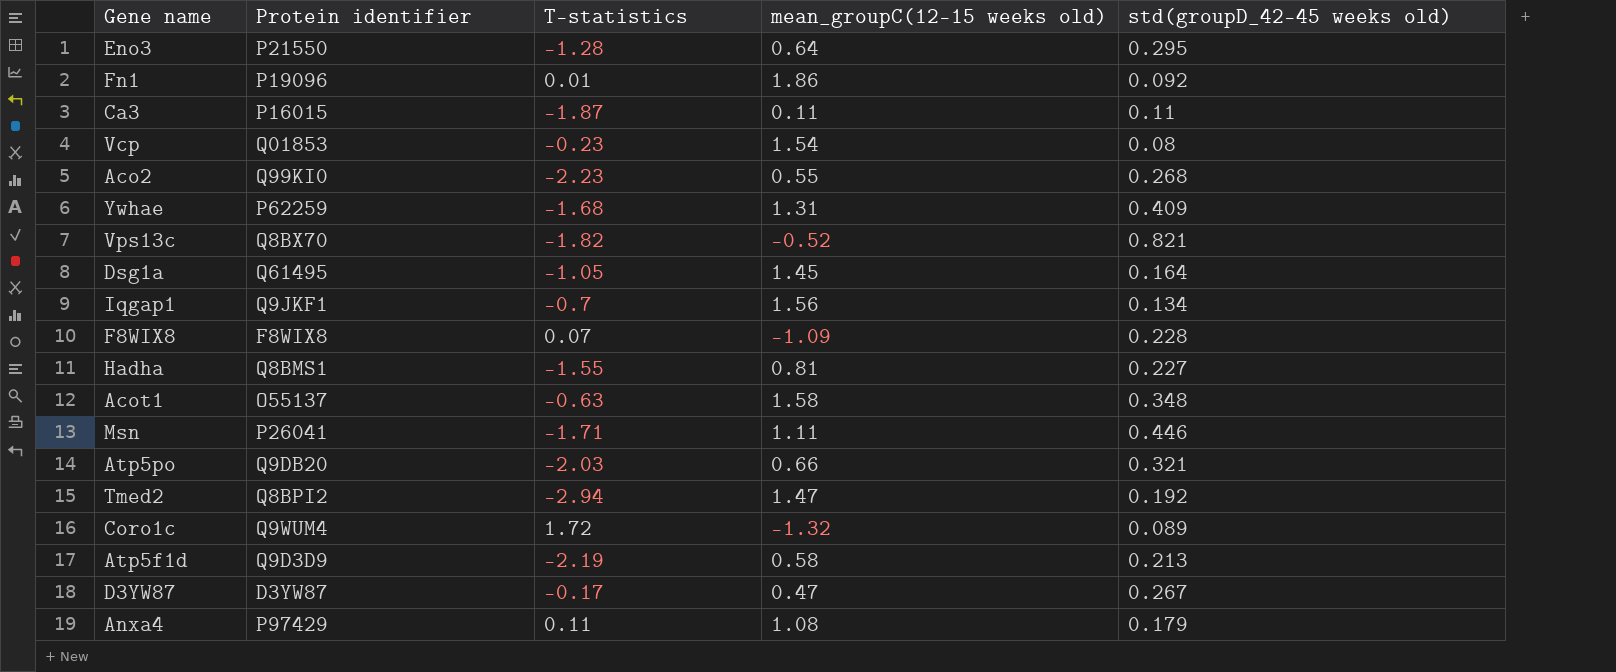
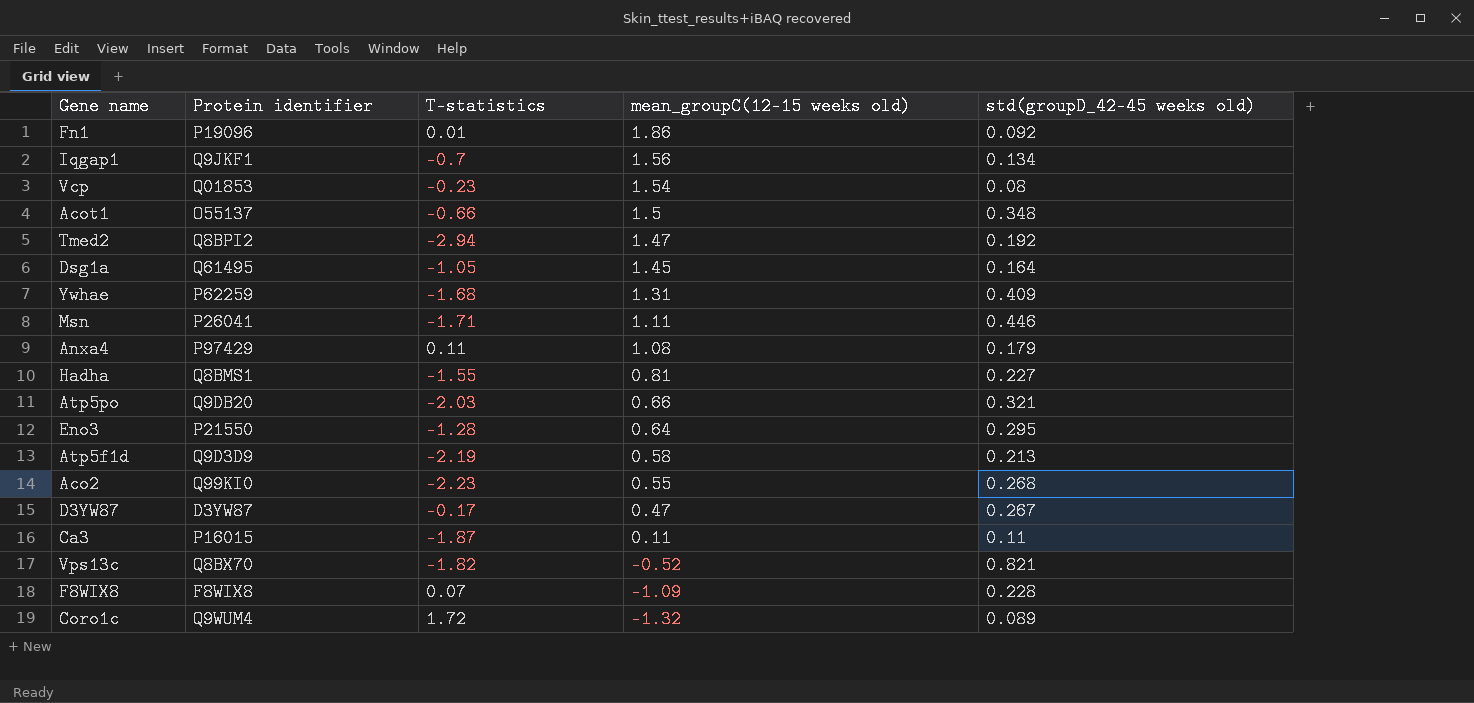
row order: none -> mean_groupC(12-15 weeks old) descending
Acot1 | T-statistics: -0.63 -> -0.66
Acot1 | mean_groupC(12-15 weeks old): 1.58 -> 1.5

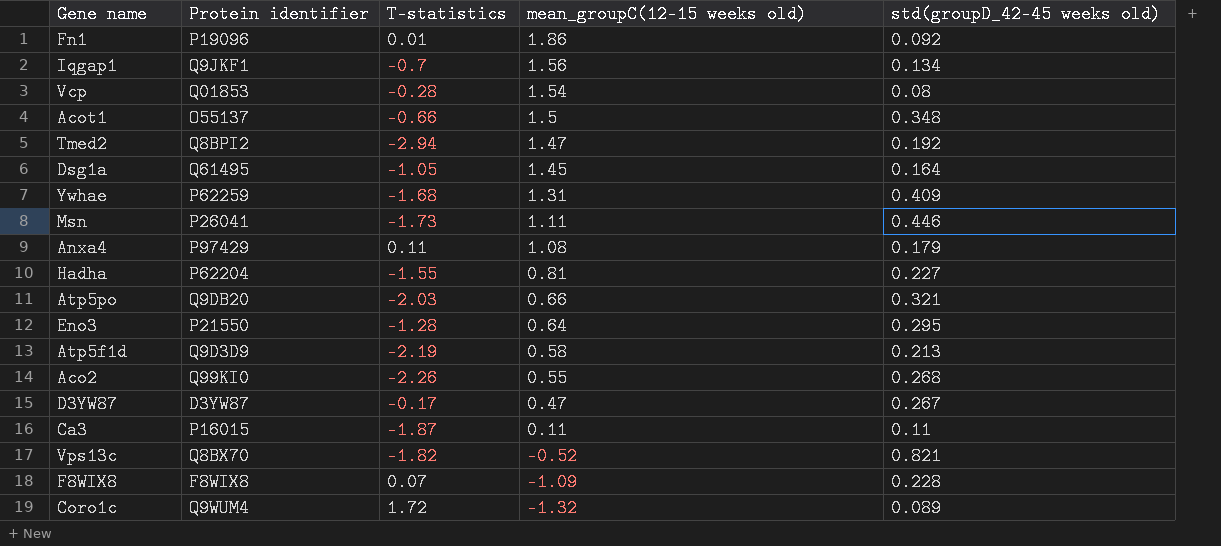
Vcp | T-statistics: -0.23 -> -0.28
Msn | T-statistics: -1.71 -> -1.73
Hadha | Protein identifier: Q8BMS1 -> P62204
Aco2 | T-statistics: -2.23 -> -2.26

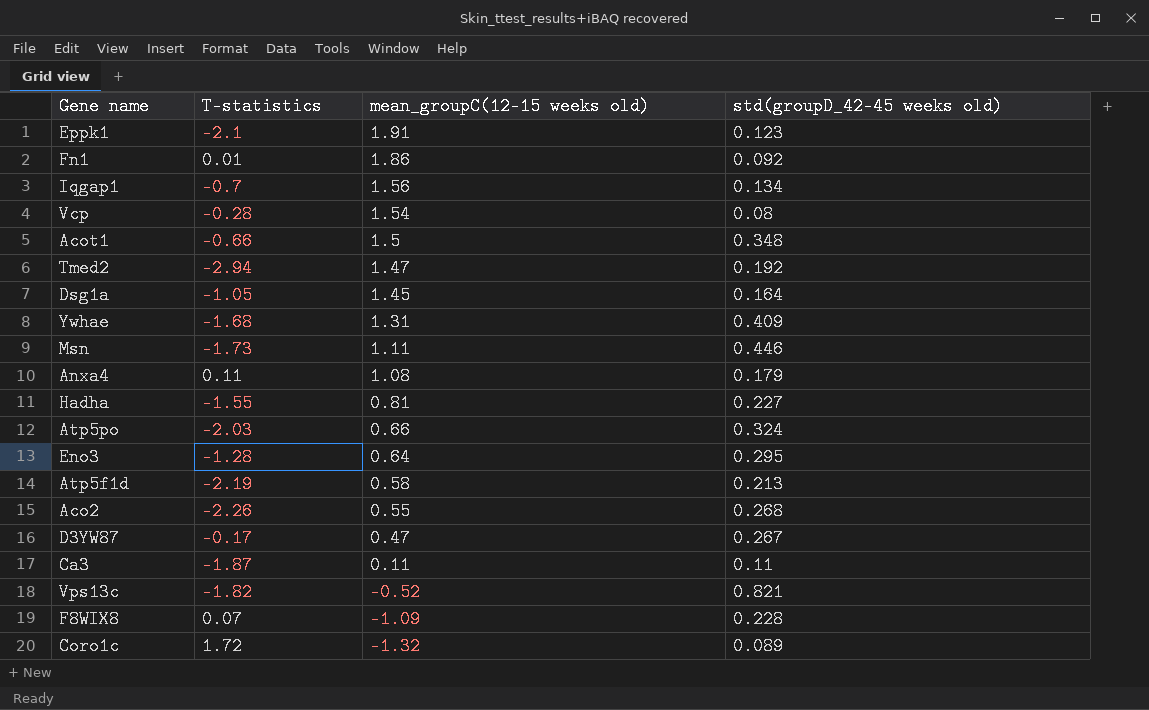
column Protein identifier | position: 2 -> none
row Eppk1: none -> -2.1 | 1.91 | 0.123
Atp5po | std(groupD_42-45 weeks old): 0.321 -> 0.324

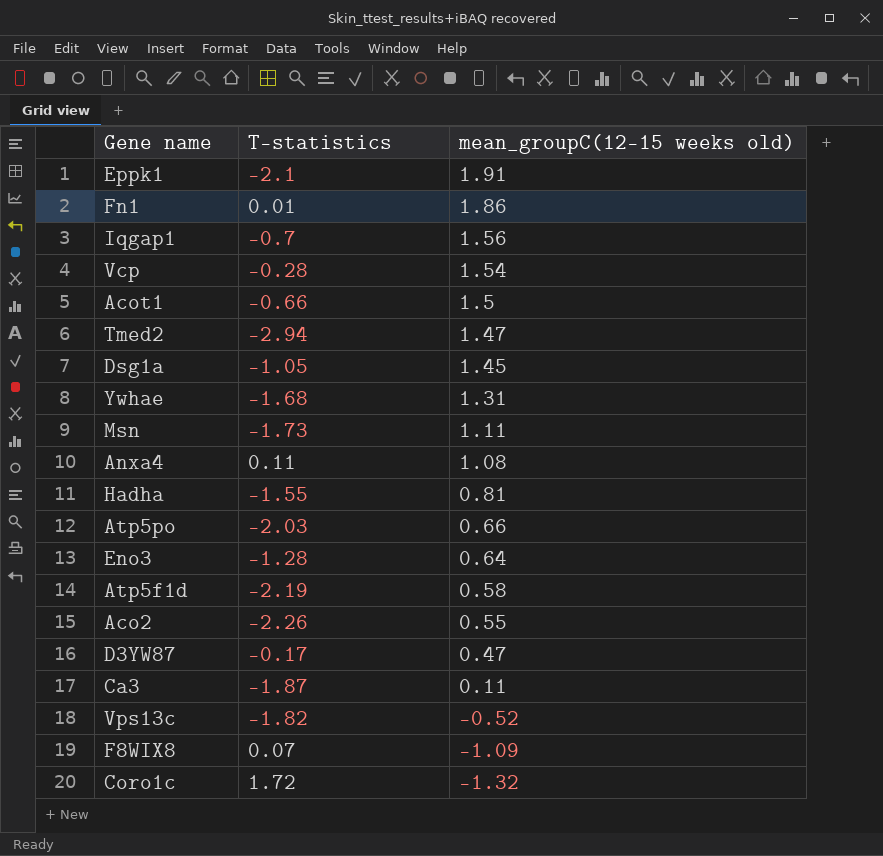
column std(groupD_42-45 weeks old) | position: 4 -> none

